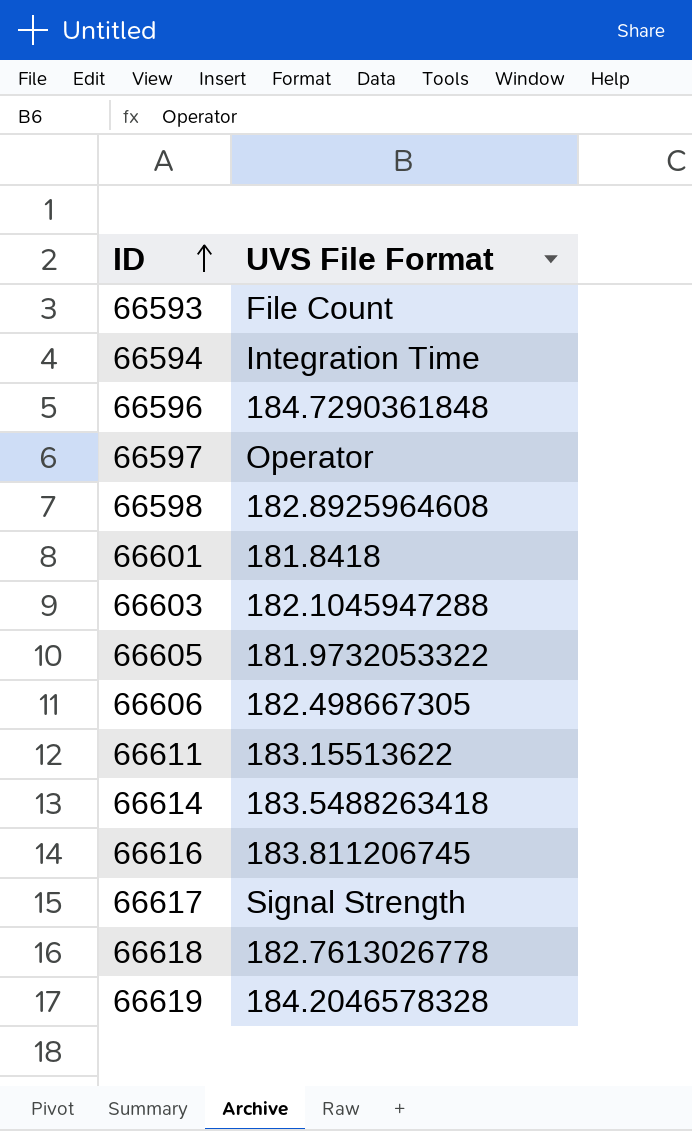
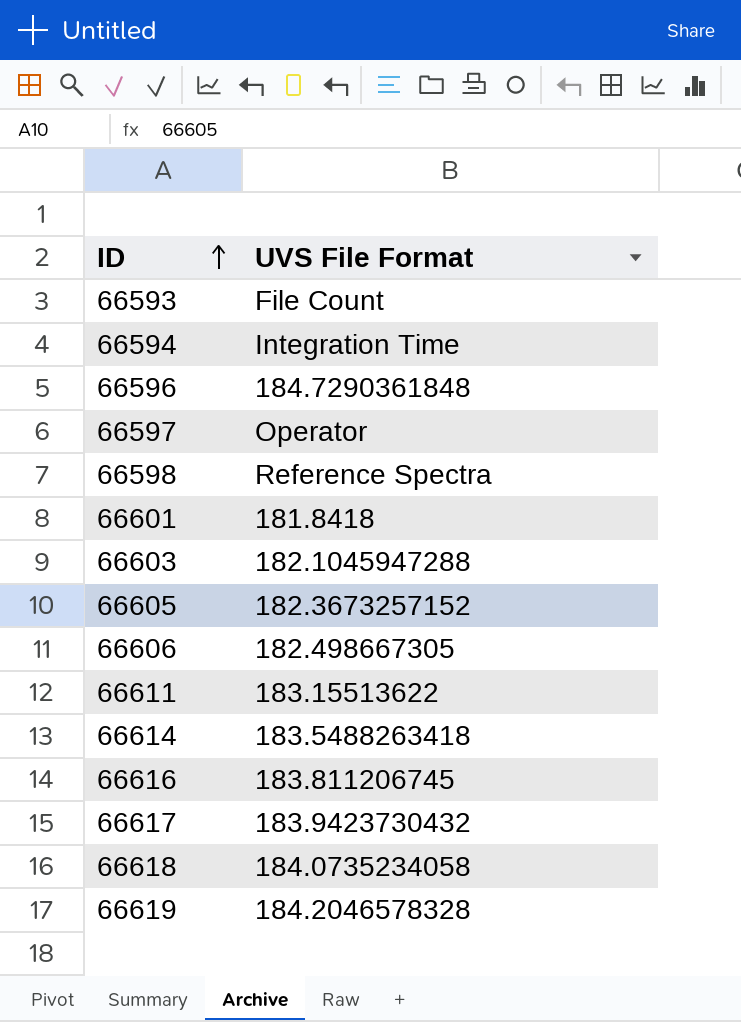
66598 | UVS File Format: 182.8925964608 -> Reference Spectra
66605 | UVS File Format: 181.9732053322 -> 182.3673257152
66617 | UVS File Format: Signal Strength -> 183.9423730432
66618 | UVS File Format: 182.7613026778 -> 184.0735234058

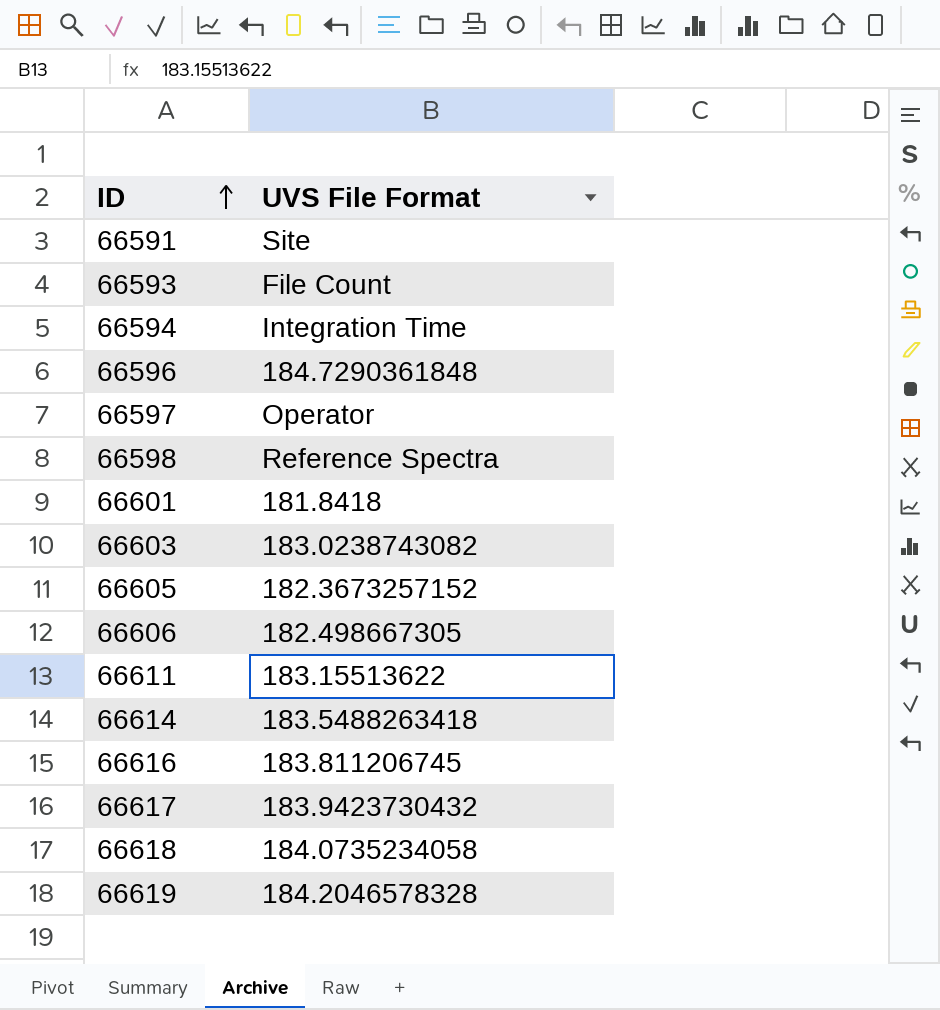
row 66591: none -> Site
66603 | UVS File Format: 182.1045947288 -> 183.0238743082

